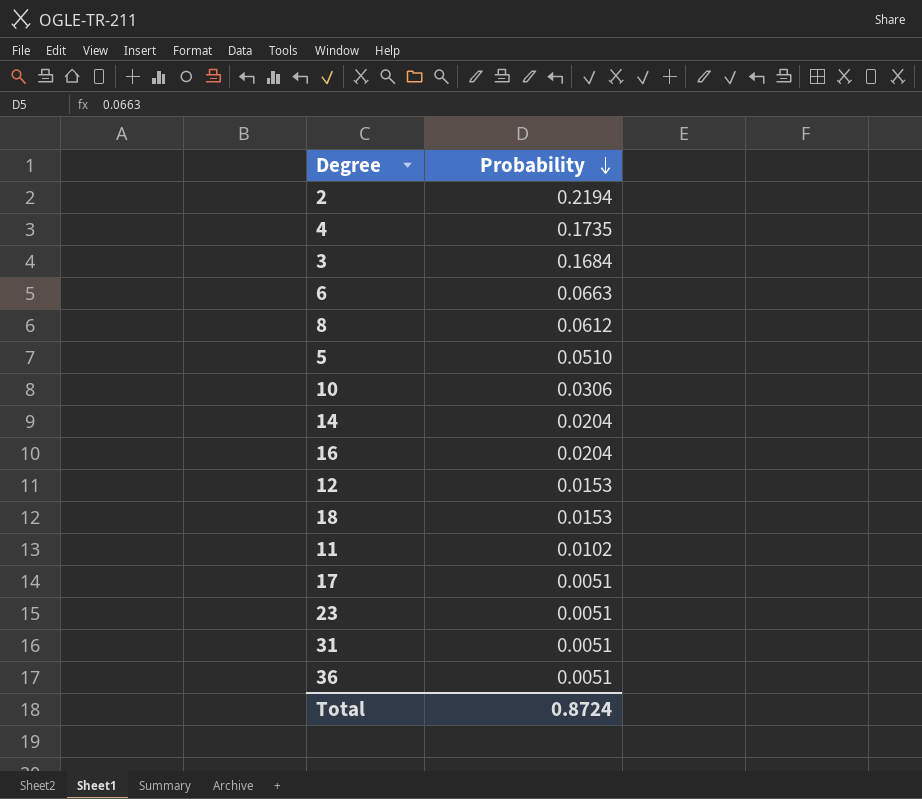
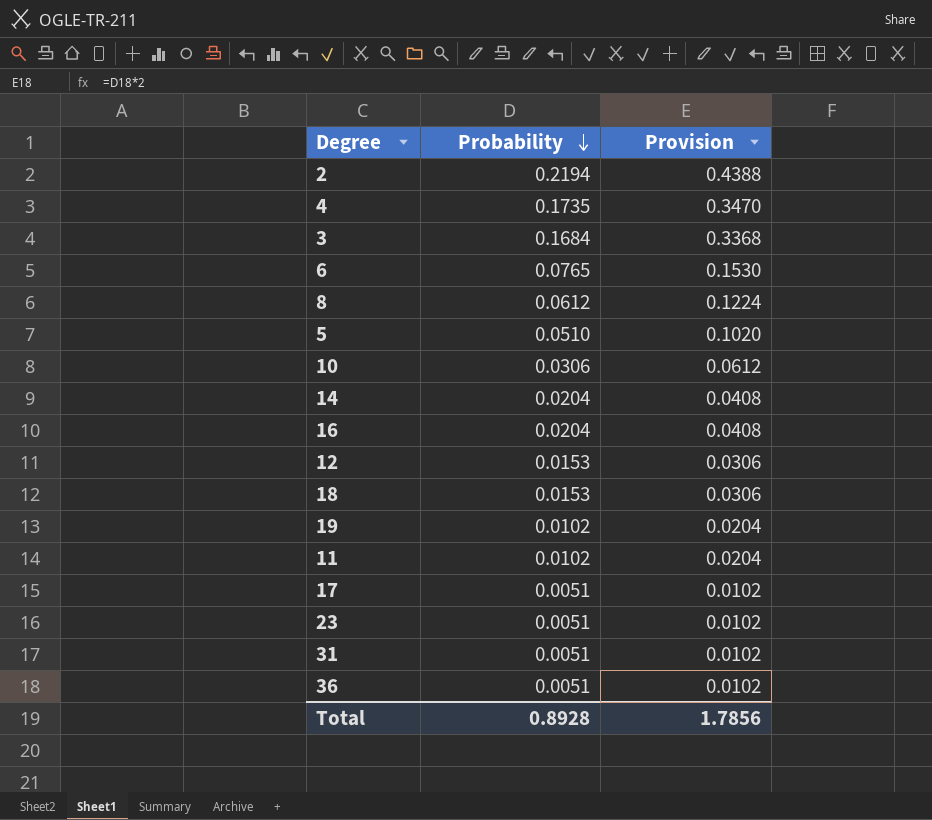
column Provision | formula: none -> [Probability] * 2
6 | Probability: 0.0663 -> 0.0765
row 19: none -> 0.0102 | 0.0204
Total | Probability: 0.8724 -> 0.8928

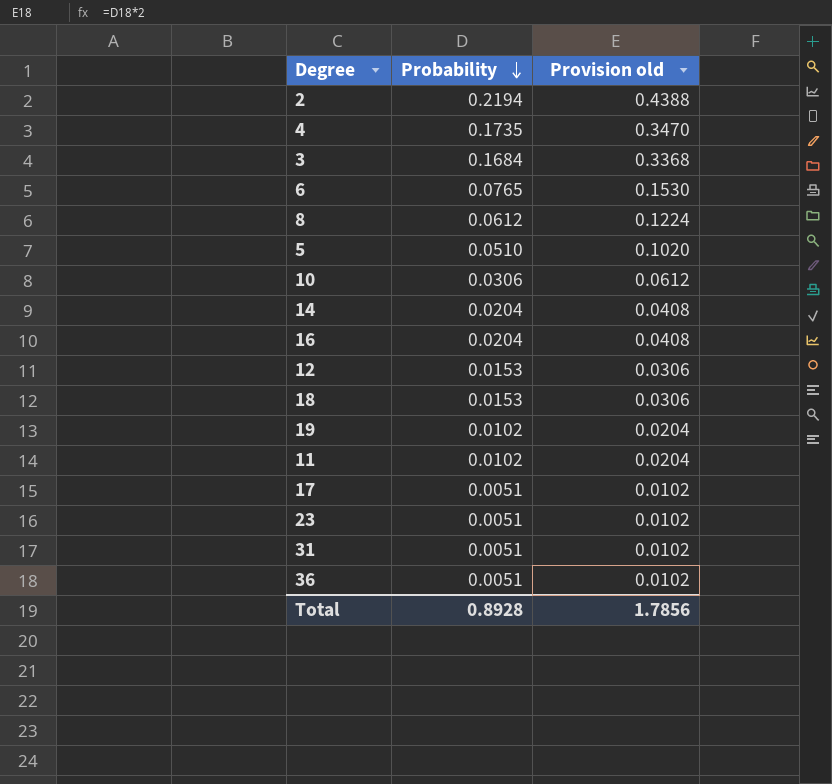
column name: Provision -> Provision old

